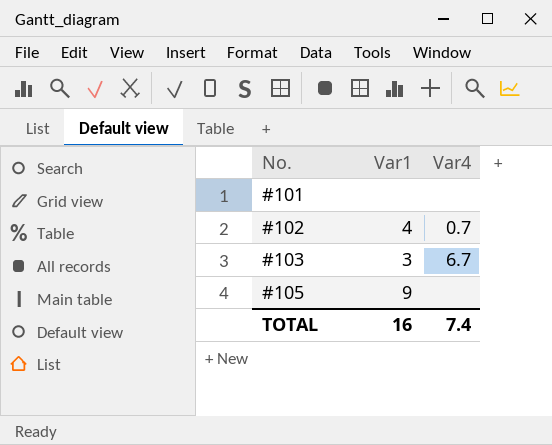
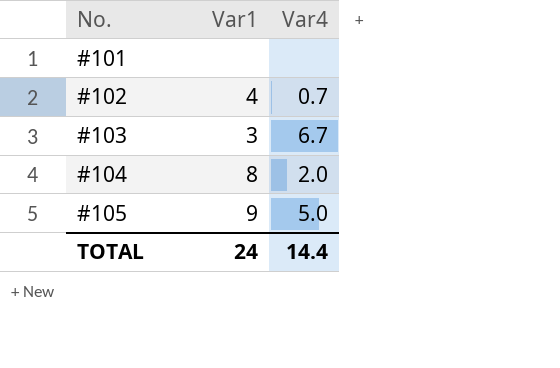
row #104: none -> 8 | 2.0
#105 | Var4: none -> 5.0
TOTAL | Var1: 16 -> 24
TOTAL | Var4: 7.4 -> 14.4

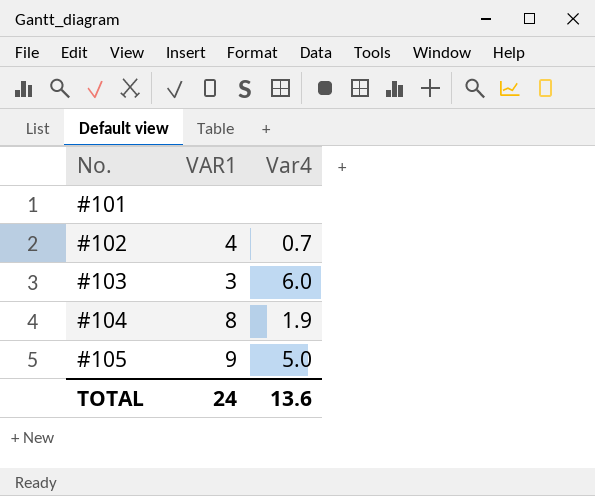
column name: Var1 -> VAR1
#103 | Var4: 6.7 -> 6.0
#104 | Var4: 2.0 -> 1.9
TOTAL | Var4: 14.4 -> 13.6

